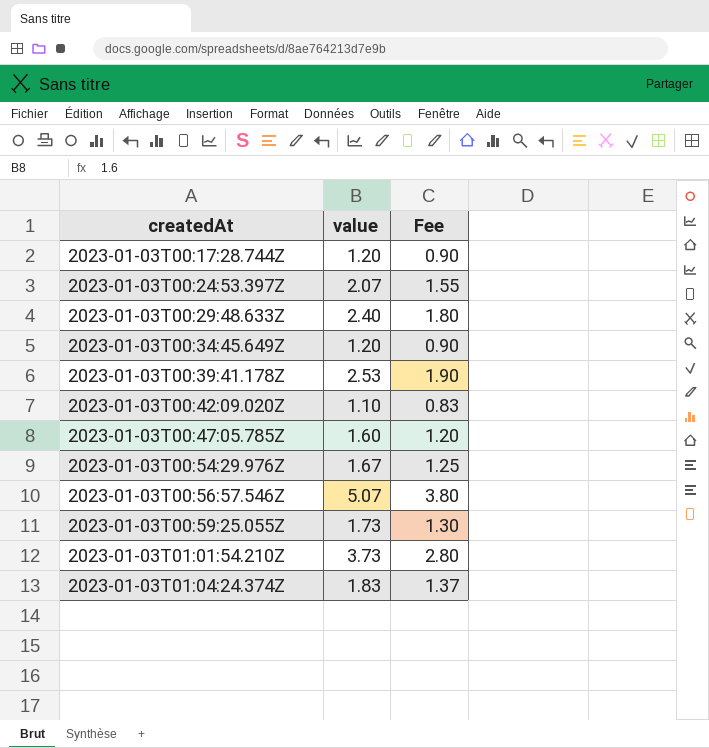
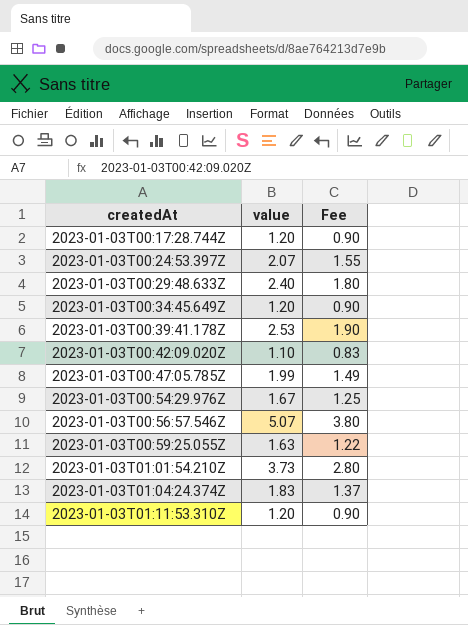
2023-01-03T00:47:05.785Z | value: 1.60 -> 1.99
2023-01-03T00:47:05.785Z | Fee: 1.20 -> 1.49
2023-01-03T00:59:25.055Z | value: 1.73 -> 1.63
2023-01-03T00:59:25.055Z | Fee: 1.30 -> 1.22
row 2023-01-03T01:11:53.310Z: none -> 1.20 | 0.90

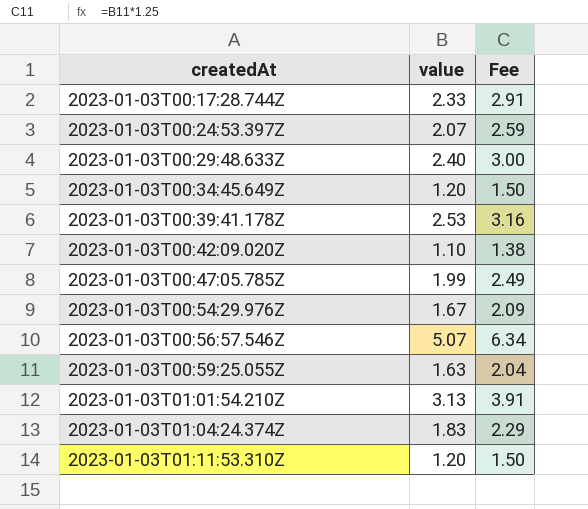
column Fee | formula: [value] * 0.75 -> [value] * 1.25
2023-01-03T00:17:28.744Z | value: 1.20 -> 2.33
2023-01-03T01:01:54.210Z | value: 3.73 -> 3.13

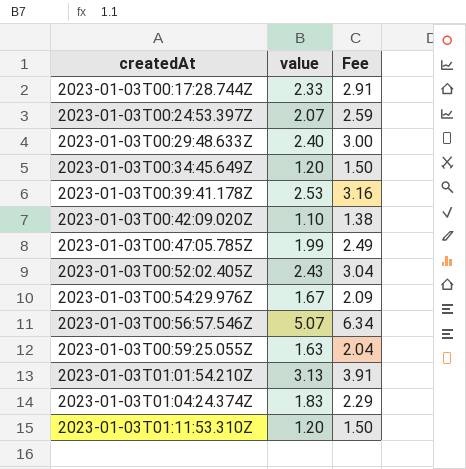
row 2023-01-03T00:52:02.405Z: none -> 2.43 | 3.04

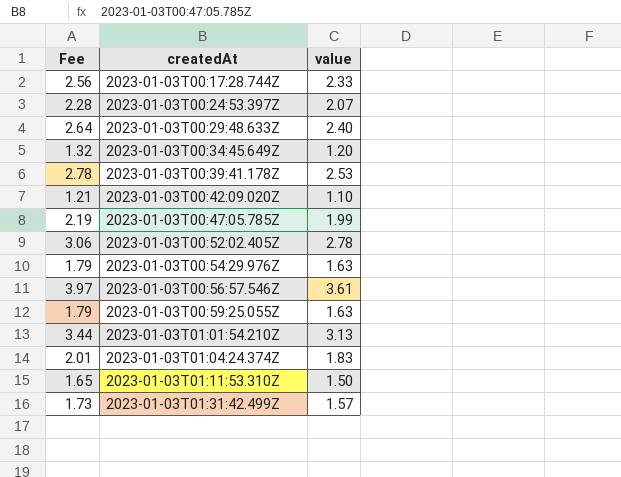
column Fee | formula: [value] * 1.25 -> [value] * 1.1
column Fee | position: 3 -> 1
2023-01-03T00:52:02.405Z | value: 2.43 -> 2.78
2023-01-03T00:54:29.976Z | value: 1.67 -> 1.63
2023-01-03T00:56:57.546Z | value: 5.07 -> 3.61
2023-01-03T01:11:53.310Z | value: 1.20 -> 1.50
row 2023-01-03T01:31:42.499Z: none -> 1.73 | 1.57

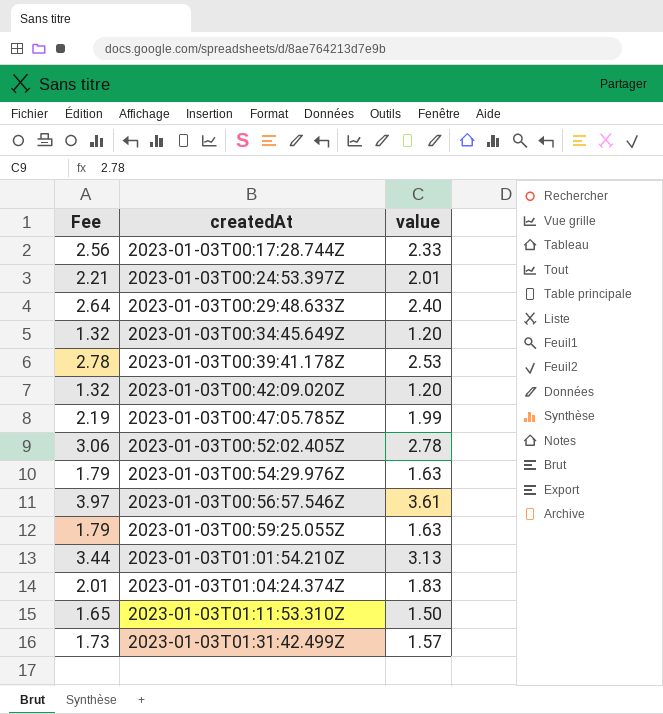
2023-01-03T00:24:53.397Z | Fee: 2.28 -> 2.21
2023-01-03T00:24:53.397Z | value: 2.07 -> 2.01
2023-01-03T00:42:09.020Z | Fee: 1.21 -> 1.32
2023-01-03T00:42:09.020Z | value: 1.10 -> 1.20

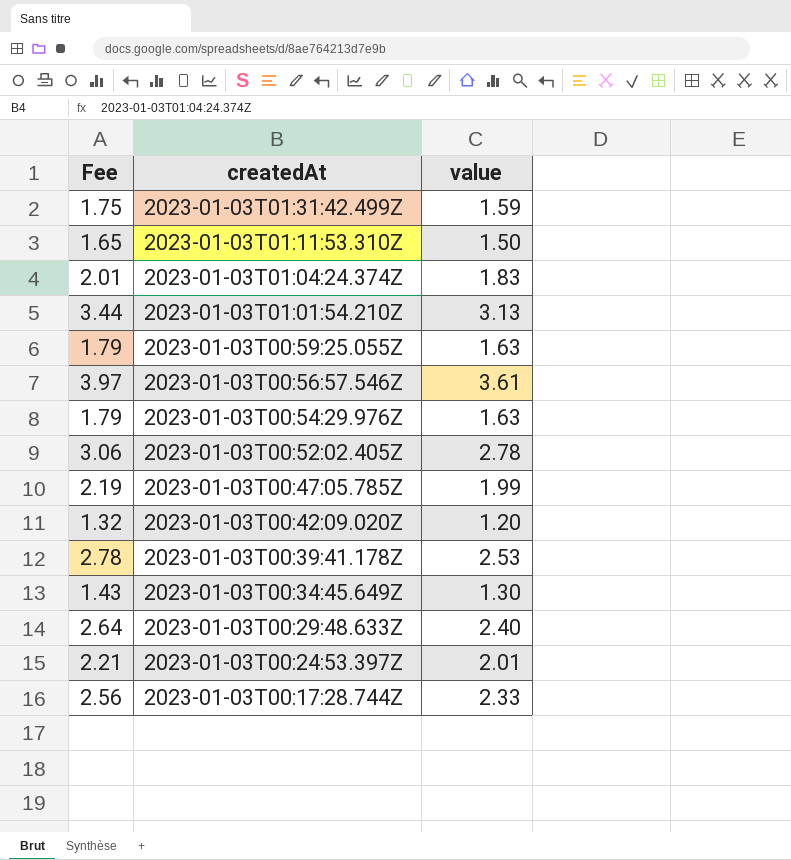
row order: createdAt ascending -> createdAt descending
2023-01-03T01:31:42.499Z | Fee: 1.73 -> 1.75
2023-01-03T01:31:42.499Z | value: 1.57 -> 1.59
2023-01-03T00:34:45.649Z | Fee: 1.32 -> 1.43
2023-01-03T00:34:45.649Z | value: 1.20 -> 1.30

